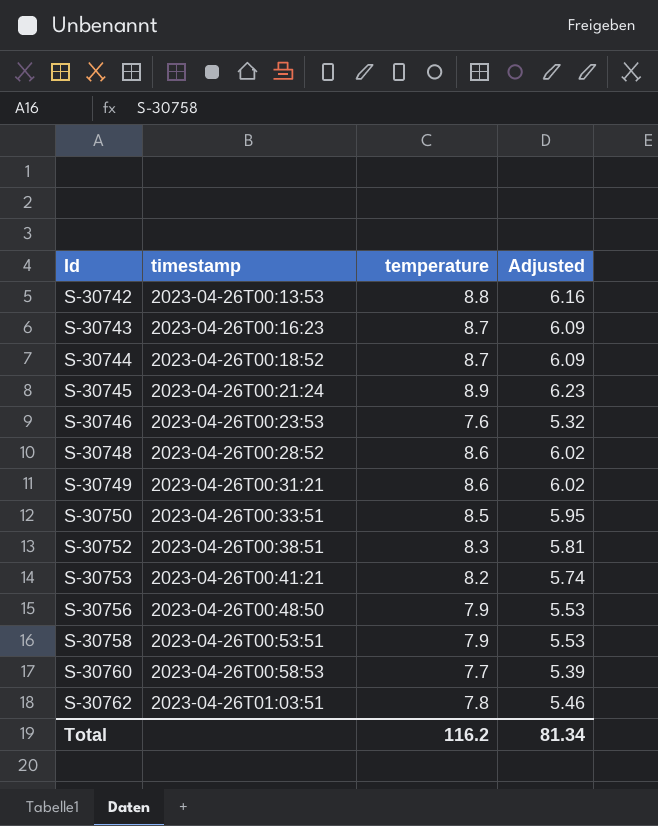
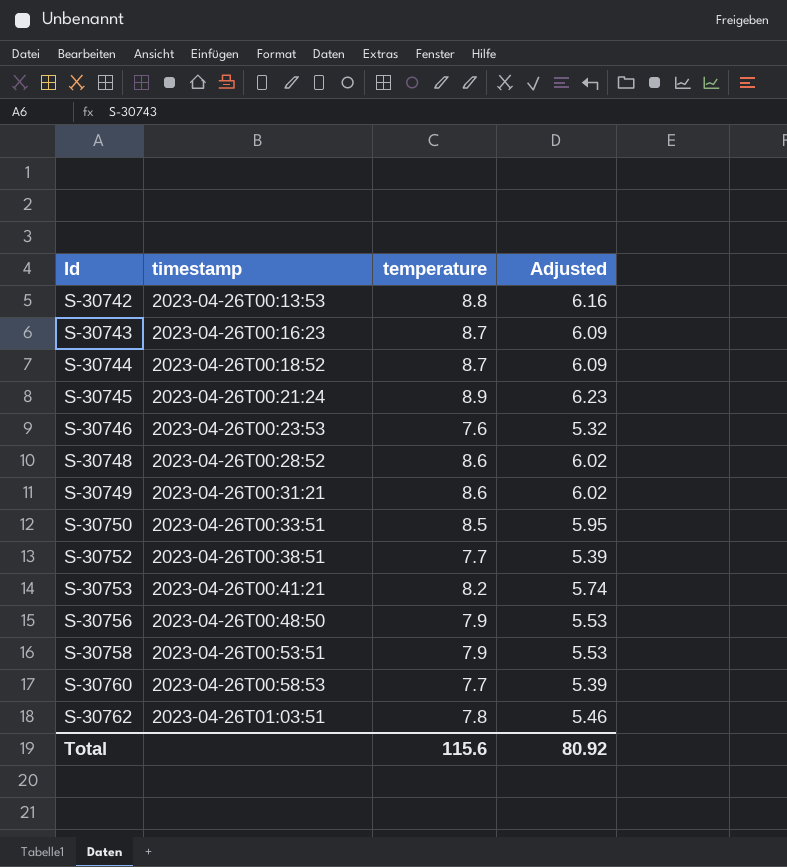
S-30752 | temperature: 8.3 -> 7.7
S-30752 | Adjusted: 5.81 -> 5.39
Total | temperature: 116.2 -> 115.6
Total | Adjusted: 81.34 -> 80.92

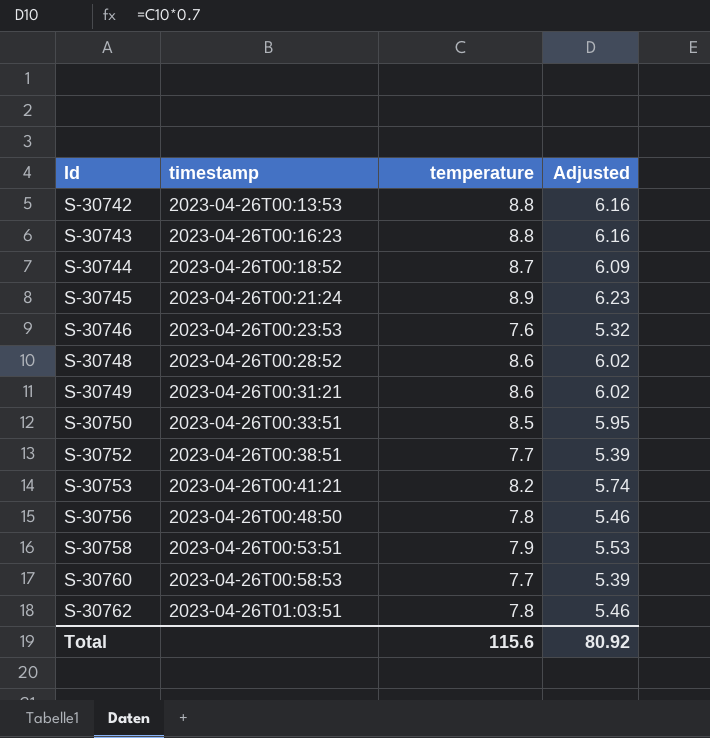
S-30743 | temperature: 8.7 -> 8.8
S-30743 | Adjusted: 6.09 -> 6.16
S-30756 | temperature: 7.9 -> 7.8
S-30756 | Adjusted: 5.53 -> 5.46

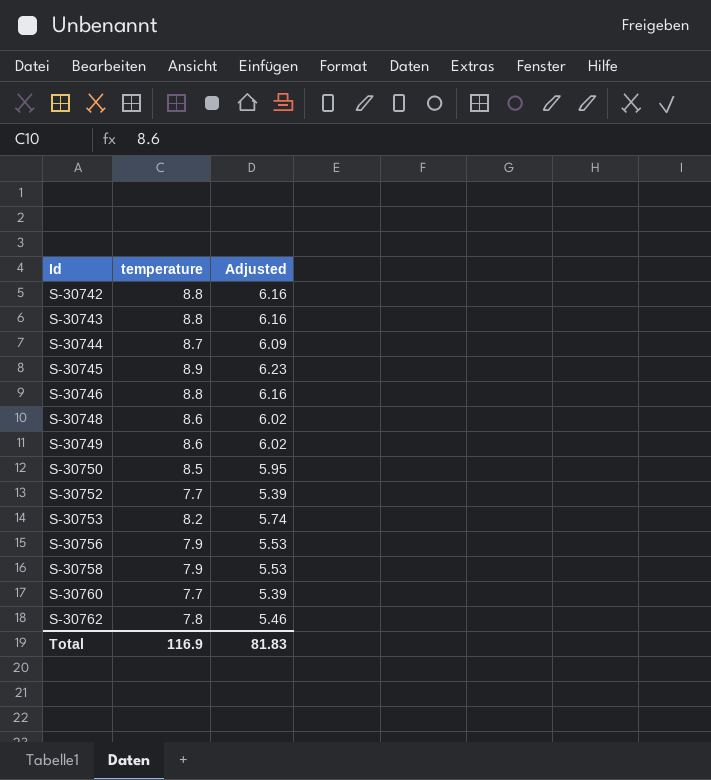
column timestamp | position: 2 -> none
S-30746 | temperature: 7.6 -> 8.8
S-30746 | Adjusted: 5.32 -> 6.16
S-30756 | temperature: 7.8 -> 7.9
S-30756 | Adjusted: 5.46 -> 5.53
Total | temperature: 115.6 -> 116.9
Total | Adjusted: 80.92 -> 81.83

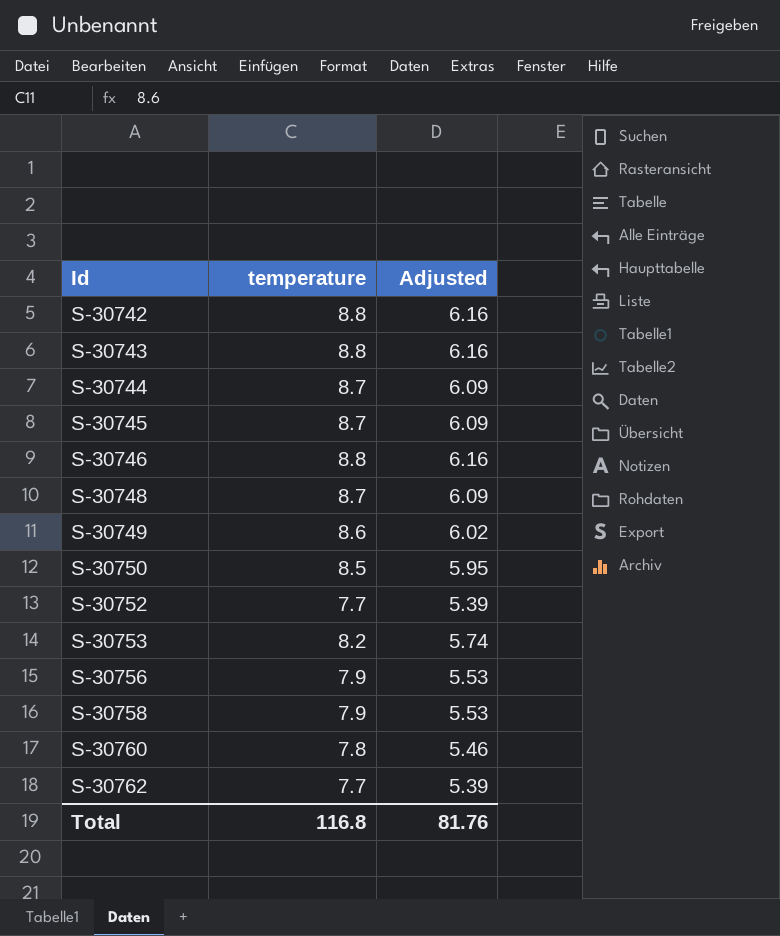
S-30745 | temperature: 8.9 -> 8.7
S-30745 | Adjusted: 6.23 -> 6.09
S-30748 | temperature: 8.6 -> 8.7
S-30748 | Adjusted: 6.02 -> 6.09
S-30760 | temperature: 7.7 -> 7.8
S-30760 | Adjusted: 5.39 -> 5.46
S-30762 | temperature: 7.8 -> 7.7
S-30762 | Adjusted: 5.46 -> 5.39
Total | temperature: 116.9 -> 116.8
Total | Adjusted: 81.83 -> 81.76

